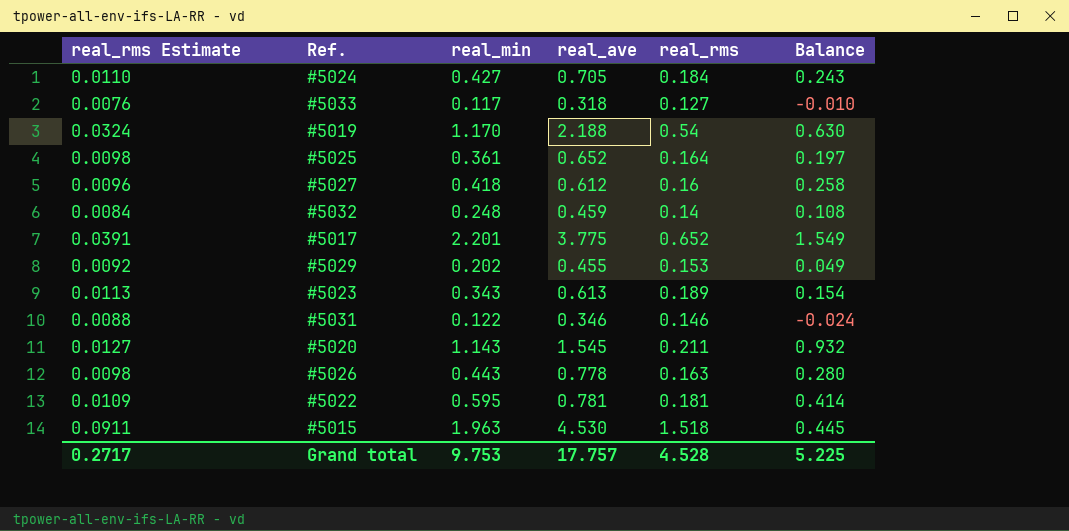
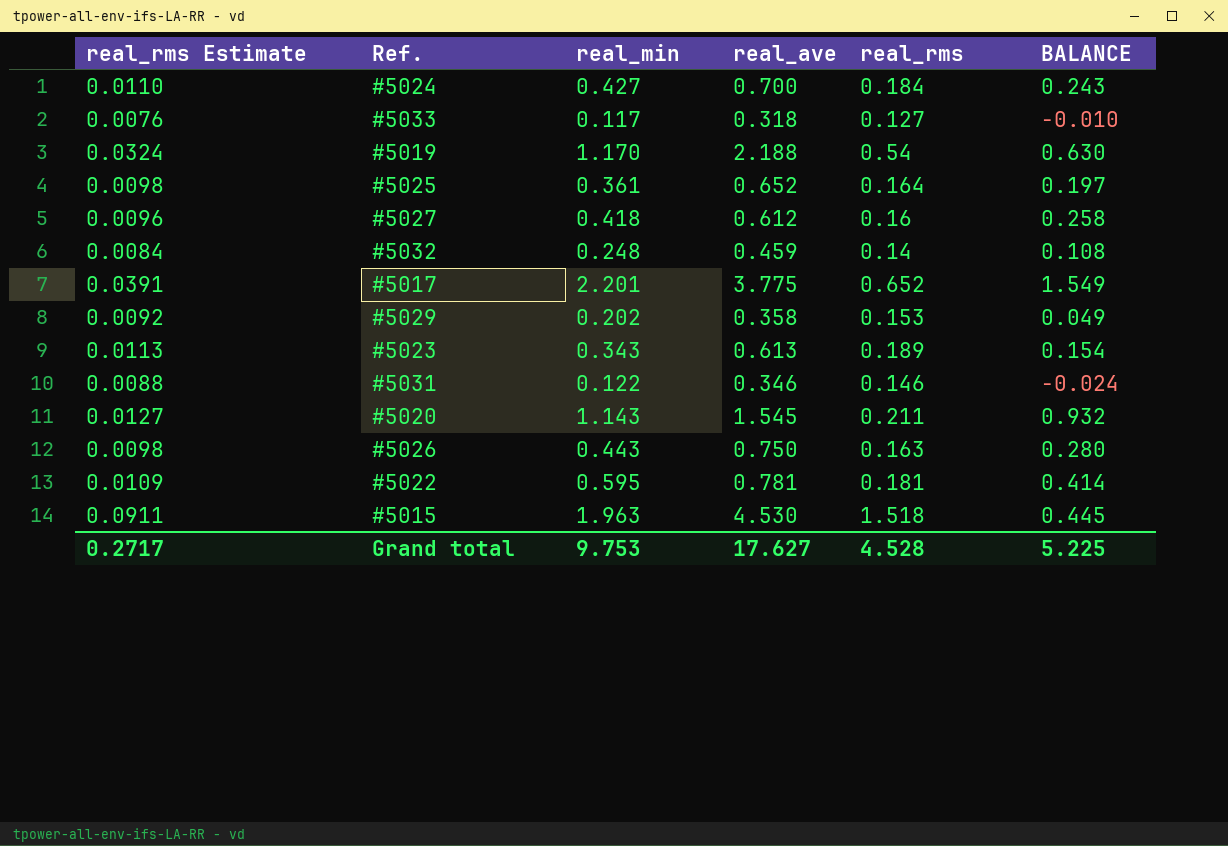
column name: Balance -> BALANCE
#5024 | real_ave: 0.705 -> 0.700
#5029 | real_ave: 0.455 -> 0.358
#5026 | real_ave: 0.778 -> 0.750
Grand total | real_ave: 17.757 -> 17.627

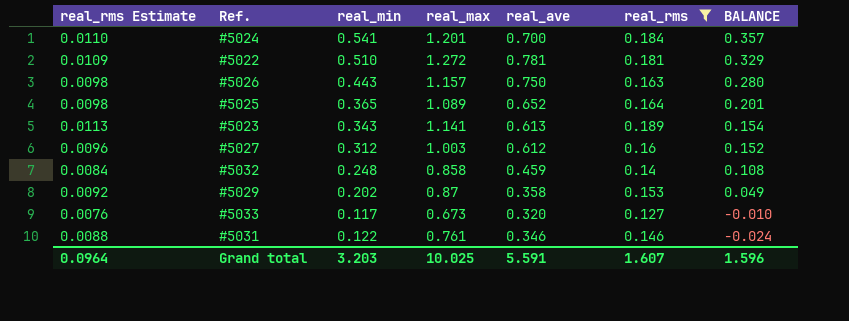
filter: none -> real_rms <= 0.189
row order: none -> BALANCE descending
column real_max | position: none -> 4
#5024 | real_min: 0.427 -> 0.541
#5024 | BALANCE: 0.243 -> 0.357
#5022 | real_min: 0.595 -> 0.510
#5022 | BALANCE: 0.414 -> 0.329
#5025 | real_min: 0.361 -> 0.365
#5025 | BALANCE: 0.197 -> 0.201
#5027 | real_min: 0.418 -> 0.312
#5027 | BALANCE: 0.258 -> 0.152
#5033 | real_ave: 0.318 -> 0.320
Grand total | real_rms Estimate: 0.2717 -> 0.0964
Grand total | real_min: 9.753 -> 3.203
Grand total | real_ave: 17.627 -> 5.591
Grand total | real_rms: 4.528 -> 1.607
Grand total | BALANCE: 5.225 -> 1.596

